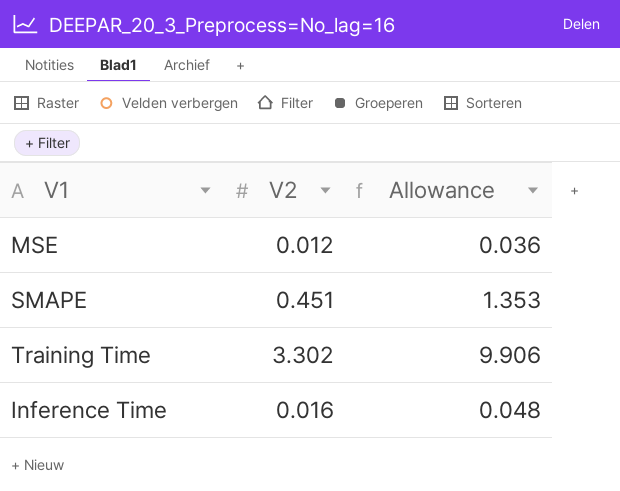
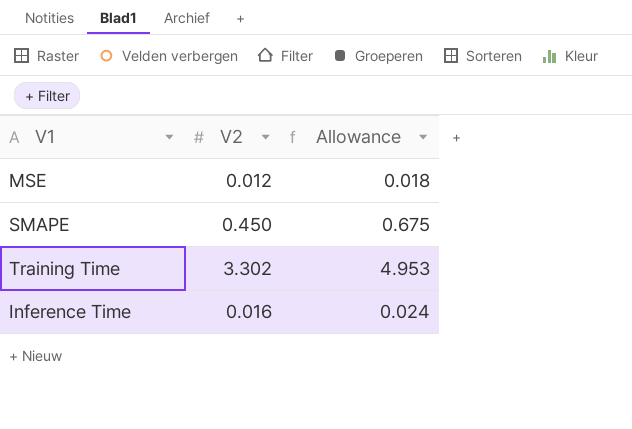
column Allowance | formula: [V2] * 3 -> [V2] * 1.5
SMAPE | V2: 0.451 -> 0.450

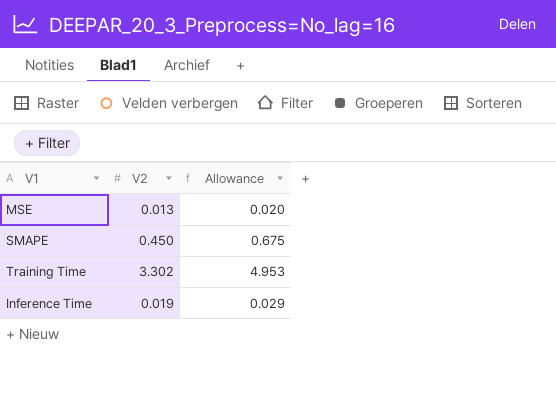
MSE | V2: 0.012 -> 0.013
MSE | Allowance: 0.018 -> 0.020
Inference Time | V2: 0.016 -> 0.019
Inference Time | Allowance: 0.024 -> 0.029

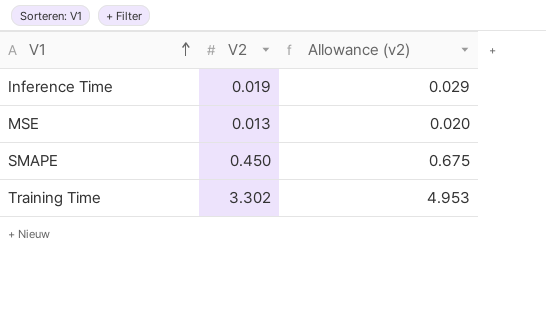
row order: none -> V1 ascending
column name: Allowance -> Allowance (v2)

